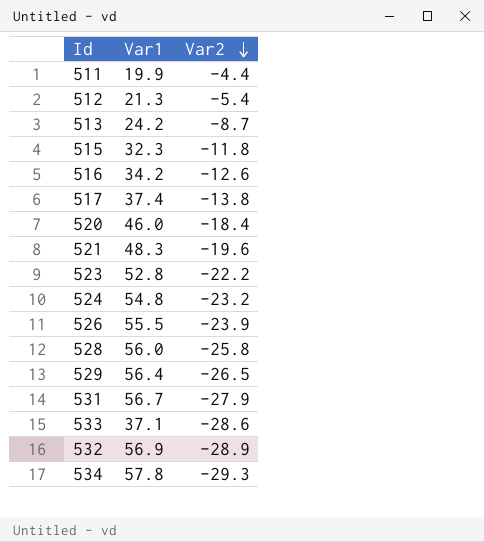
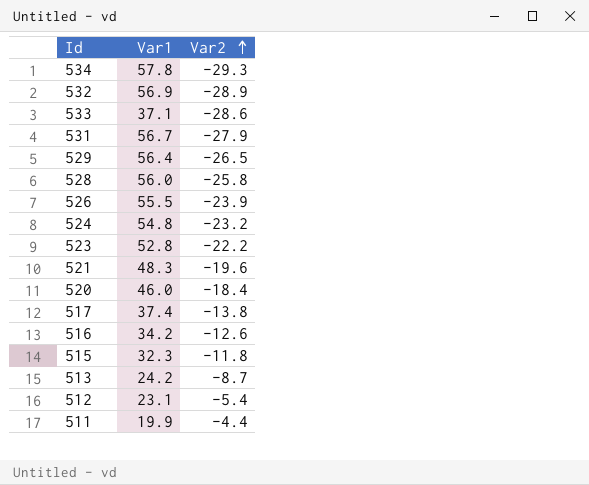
row order: Var2 descending -> Var2 ascending
512 | Var1: 21.3 -> 23.1

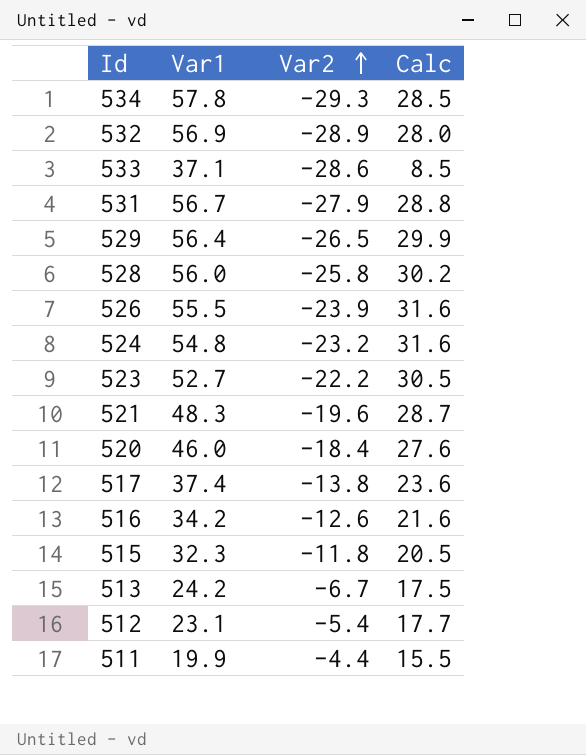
column Calc | formula: none -> [Var1] + [Var2]
523 | Var1: 52.8 -> 52.7
513 | Var2: -8.7 -> -6.7

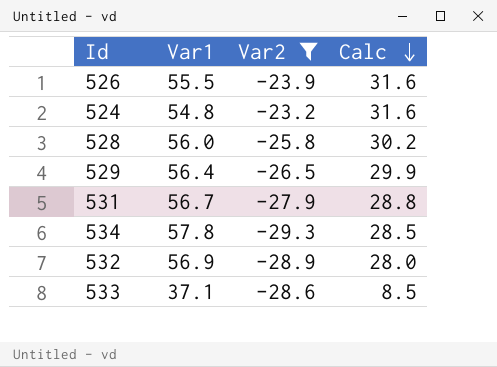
filter: none -> Var2 <= -23.2
row order: Var2 ascending -> Calc descending

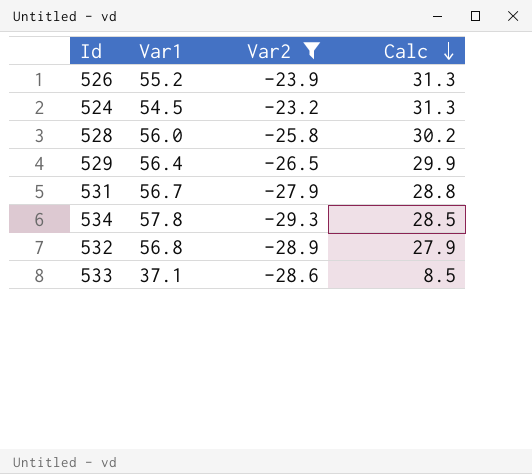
526 | Var1: 55.5 -> 55.2
526 | Calc: 31.6 -> 31.3
524 | Var1: 54.8 -> 54.5
524 | Calc: 31.6 -> 31.3
532 | Var1: 56.9 -> 56.8
532 | Calc: 28.0 -> 27.9

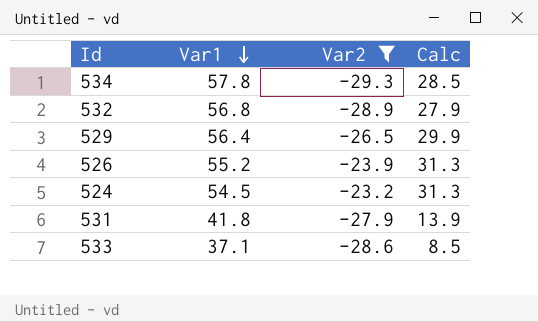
row order: Calc descending -> Var1 descending
row 528: 56.0 | -25.8 | 30.2 -> none
531 | Var1: 56.7 -> 41.8
531 | Calc: 28.8 -> 13.9

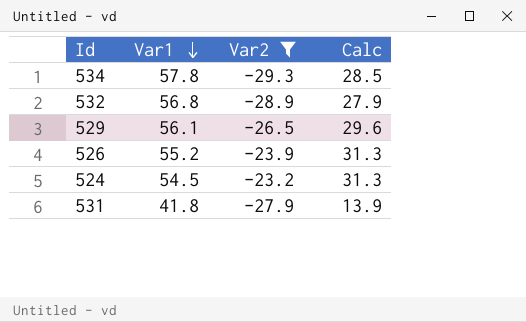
row 533: 37.1 | -28.6 | 8.5 -> none
529 | Var1: 56.4 -> 56.1
529 | Calc: 29.9 -> 29.6

